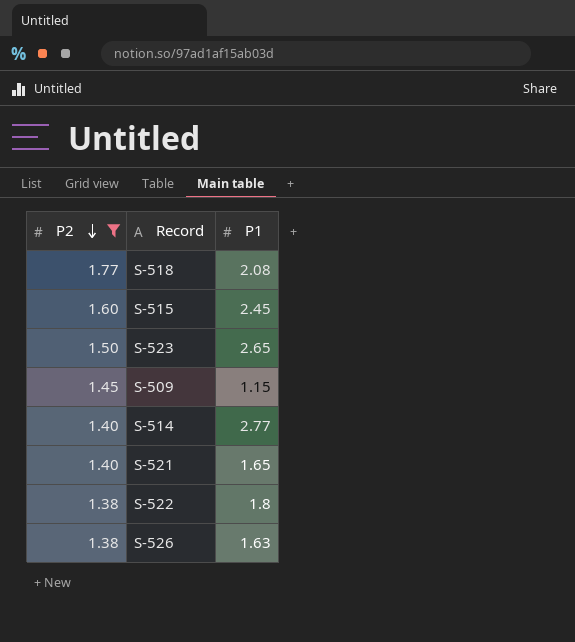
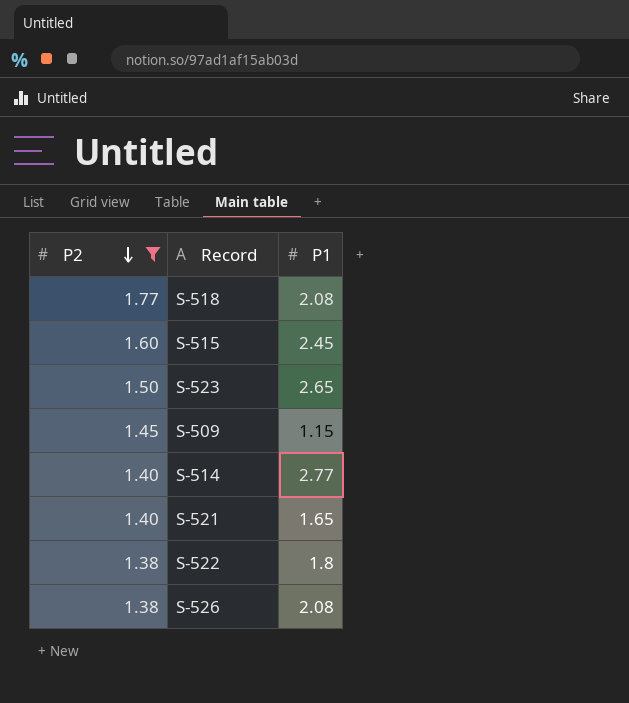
S-526 | P1: 1.63 -> 2.08

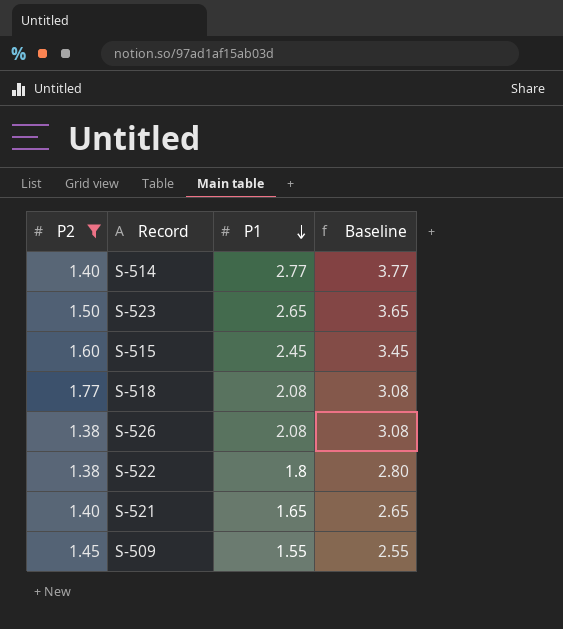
row order: P2 descending -> P1 descending
column Baseline | formula: none -> [P1] + 1
S-509 | P1: 1.15 -> 1.55

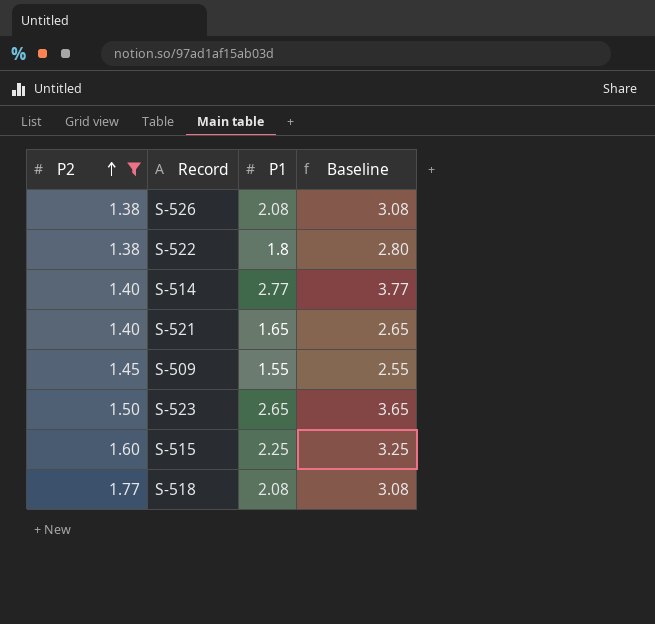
row order: P1 descending -> P2 ascending
S-515 | P1: 2.45 -> 2.25
S-515 | Baseline: 3.45 -> 3.25

